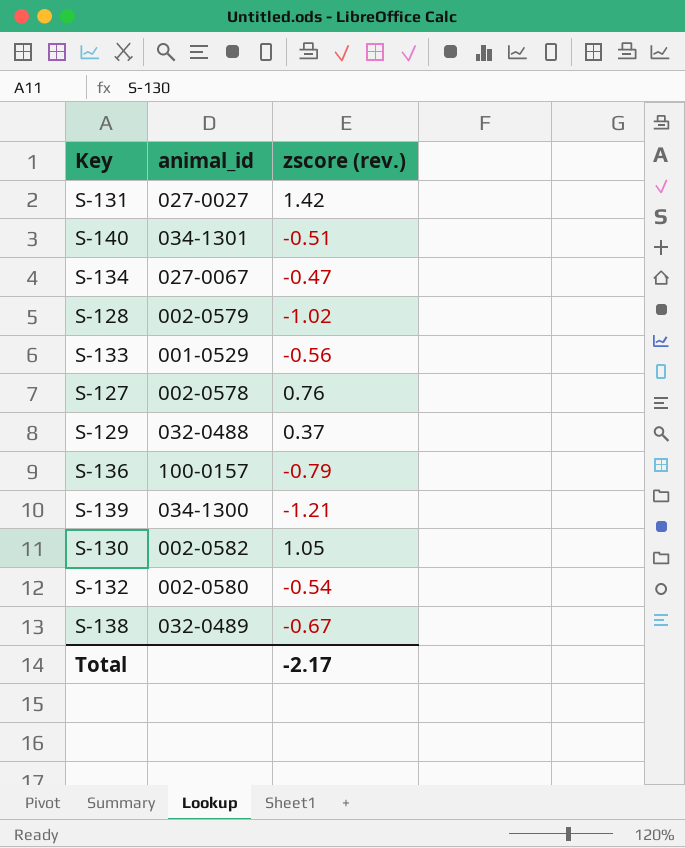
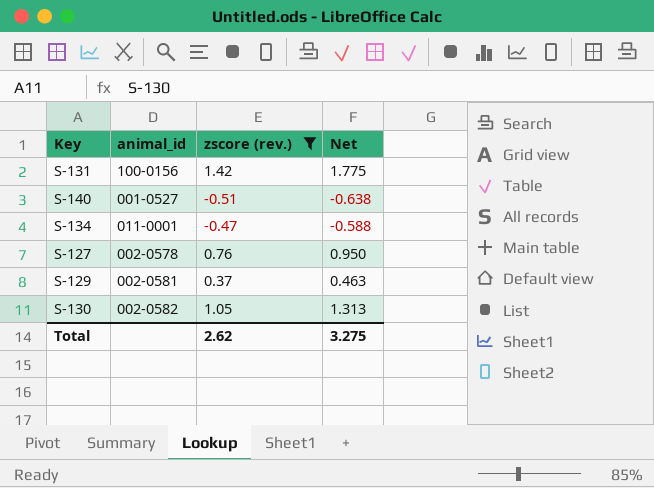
filter: none -> zscore (rev.) >= -0.51
column Net | formula: none -> [zscore (rev.)] * 1.25
S-131 | animal_id: 027-0027 -> 100-0156
S-140 | animal_id: 034-1301 -> 001-0527
S-134 | animal_id: 027-0067 -> 011-0001
S-129 | animal_id: 032-0488 -> 002-0581
Total | zscore (rev.): -2.17 -> 2.62

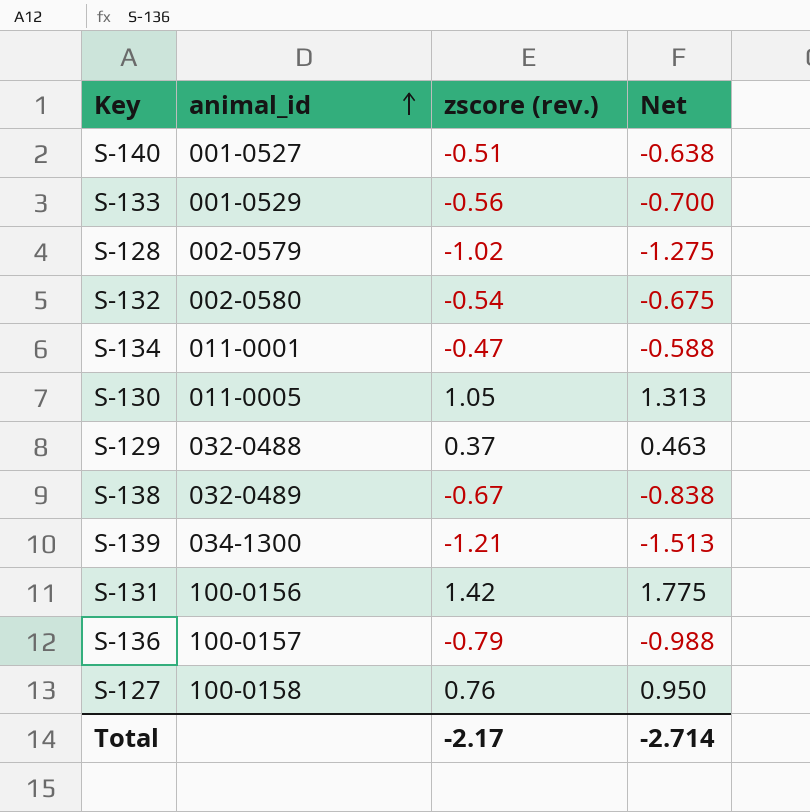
filter: zscore (rev.) >= -0.51 -> none
row order: none -> animal_id ascending
S-130 | animal_id: 002-0582 -> 011-0005
S-129 | animal_id: 002-0581 -> 032-0488
S-127 | animal_id: 002-0578 -> 100-0158
Total | zscore (rev.): 2.62 -> -2.17
Total | Net: 3.275 -> -2.714

